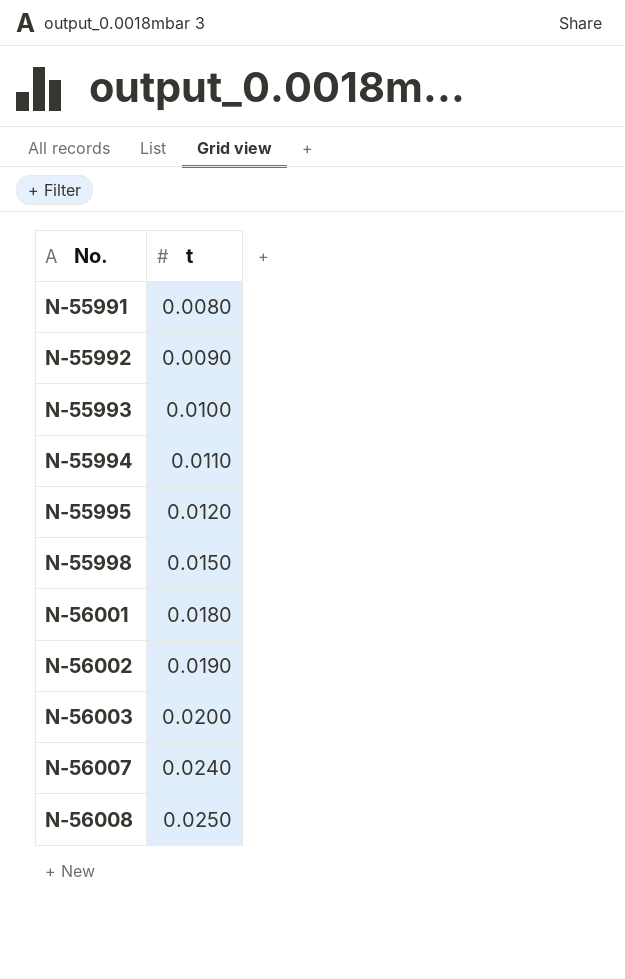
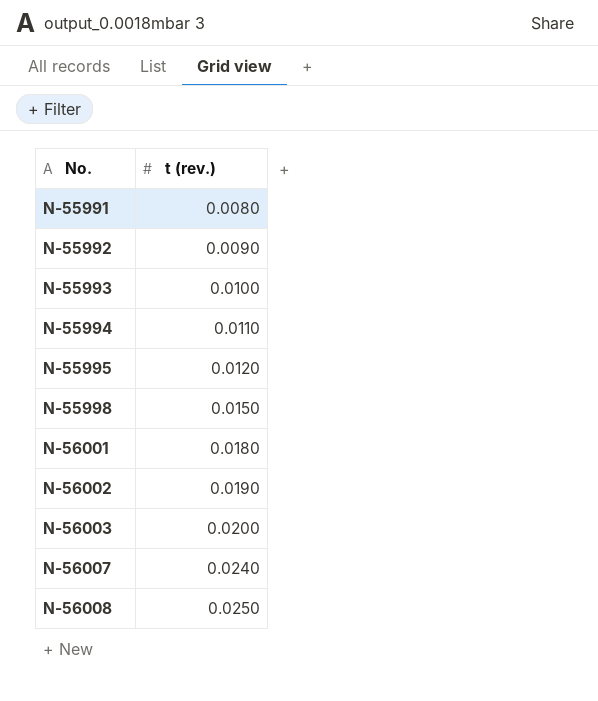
column name: t -> t (rev.)

